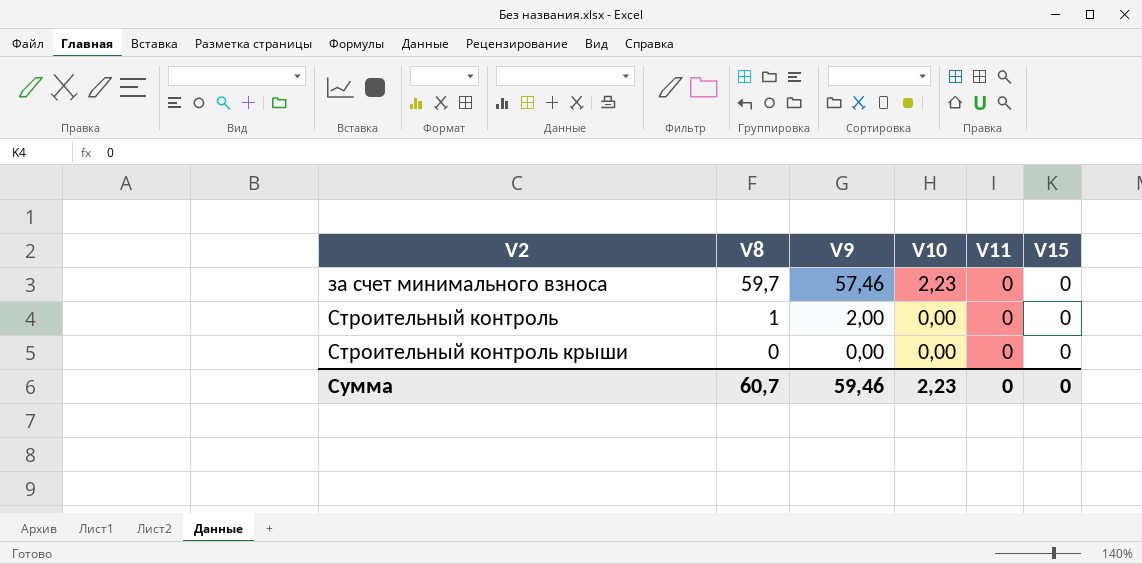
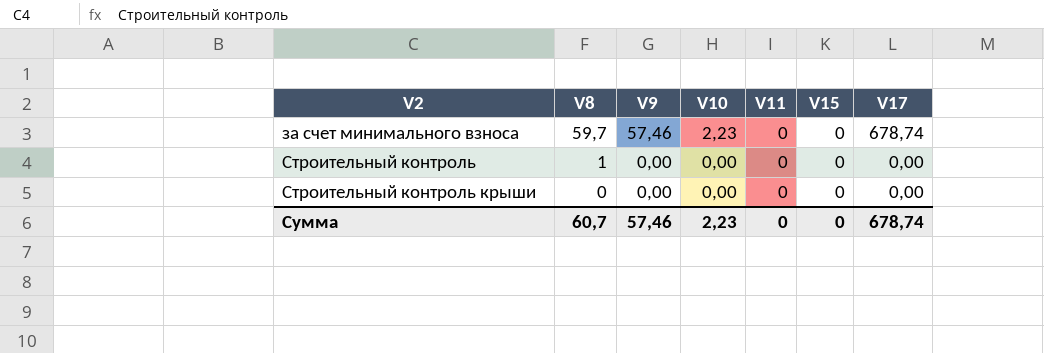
column V17 | position: none -> 7
Строительный контроль | V9: 2,00 -> 0,00
Сумма | V9: 59,46 -> 57,46

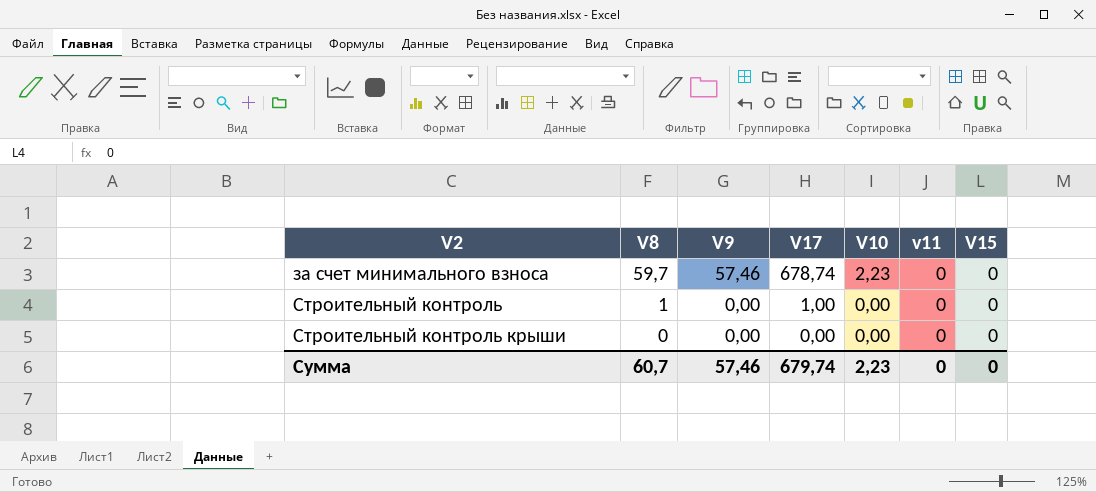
column V17 | position: 7 -> 4
column name: V11 -> v11
Строительный контроль | V17: 0,00 -> 1,00
Сумма | V17: 678,74 -> 679,74

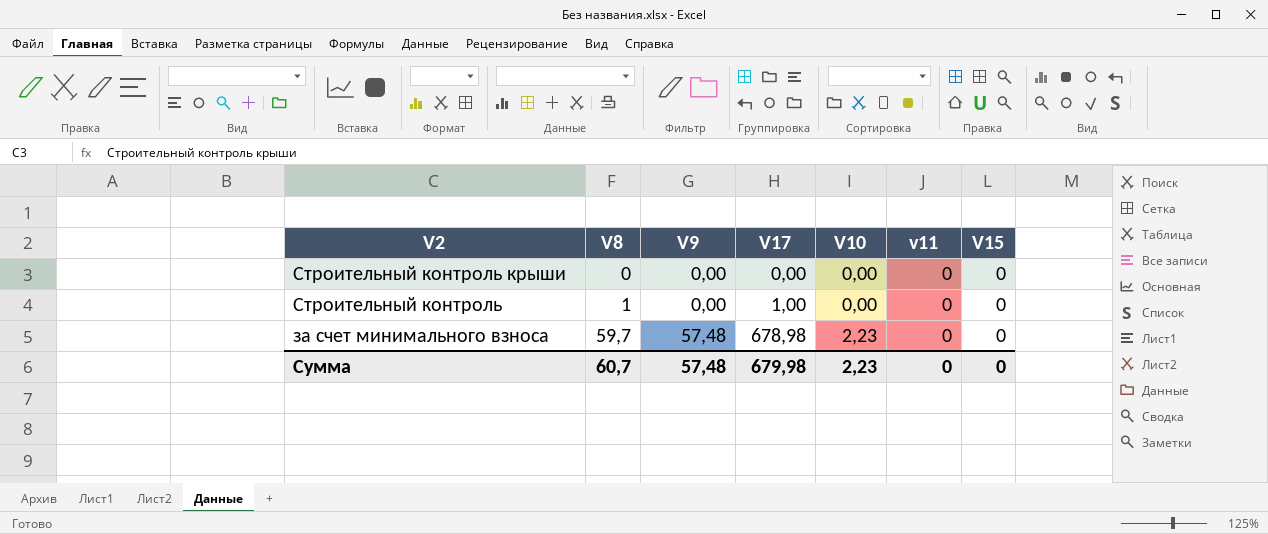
row order: V2 ascending -> V2 descending
за счет минимального взноса | V9: 57,46 -> 57,48
за счет минимального взноса | V17: 678,74 -> 678,98
Сумма | V9: 57,46 -> 57,48
Сумма | V17: 679,74 -> 679,98

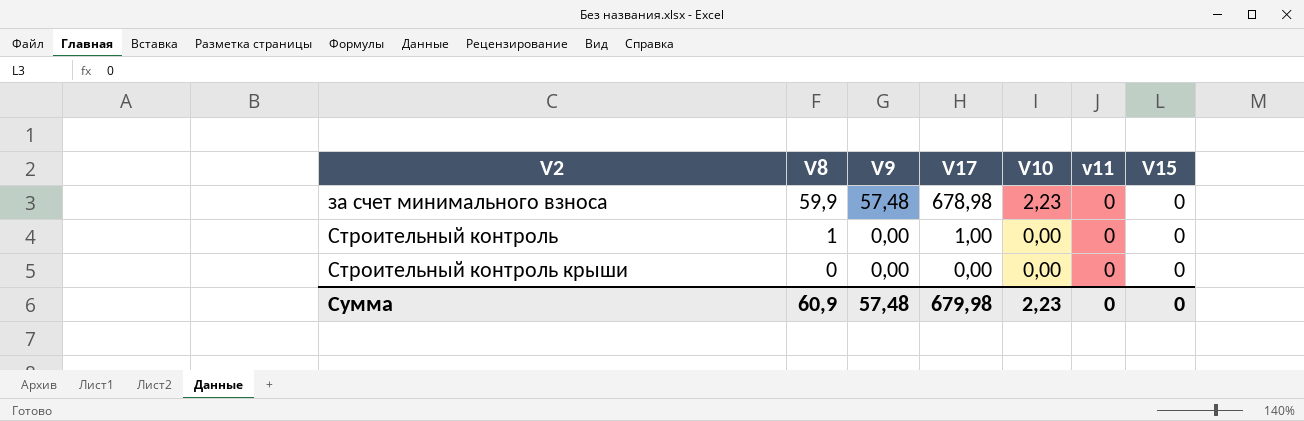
row order: V2 descending -> V2 ascending
за счет минимального взноса | V8: 59,7 -> 59,9
Сумма | V8: 60,7 -> 60,9

